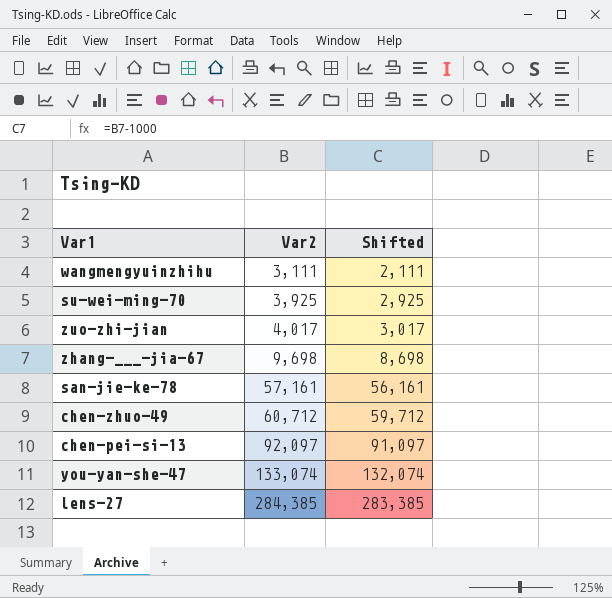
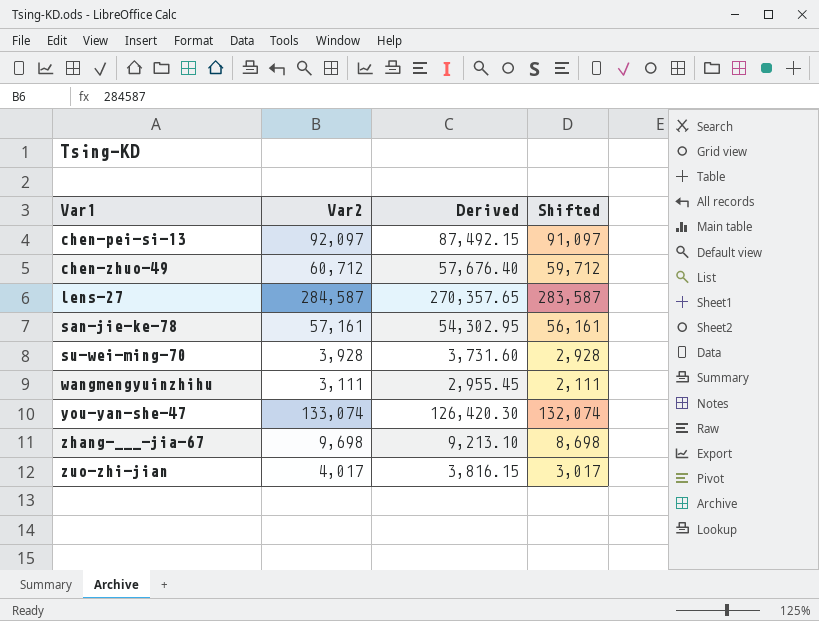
row order: Var2 ascending -> Var1 ascending
column Derived | formula: none -> [Var2] * 0.95
lens-27 | Var2: 284,385 -> 284,587
lens-27 | Shifted: 283,385 -> 283,587
su-wei-ming-70 | Var2: 3,925 -> 3,928
su-wei-ming-70 | Shifted: 2,925 -> 2,928

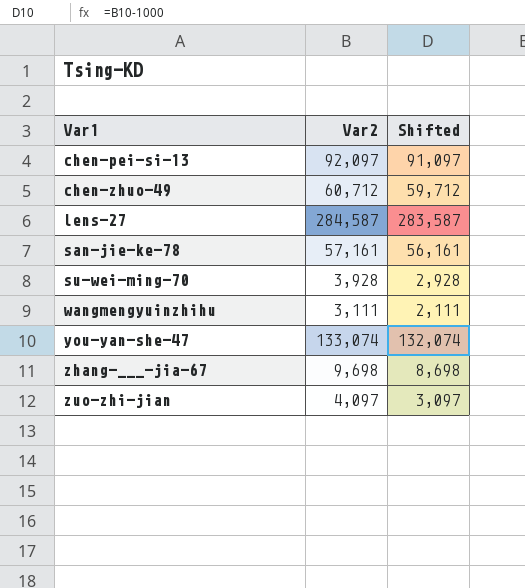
column Derived | formula: [Var2] * 0.95 -> none
zuo-zhi-jian | Var2: 4,017 -> 4,097
zuo-zhi-jian | Shifted: 3,017 -> 3,097

